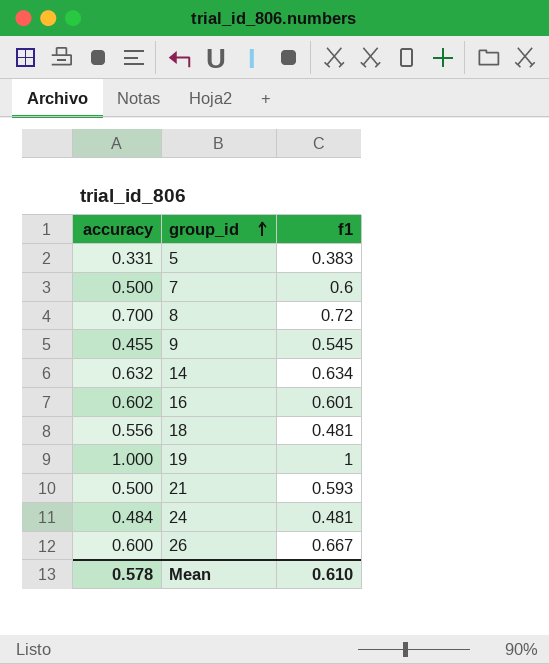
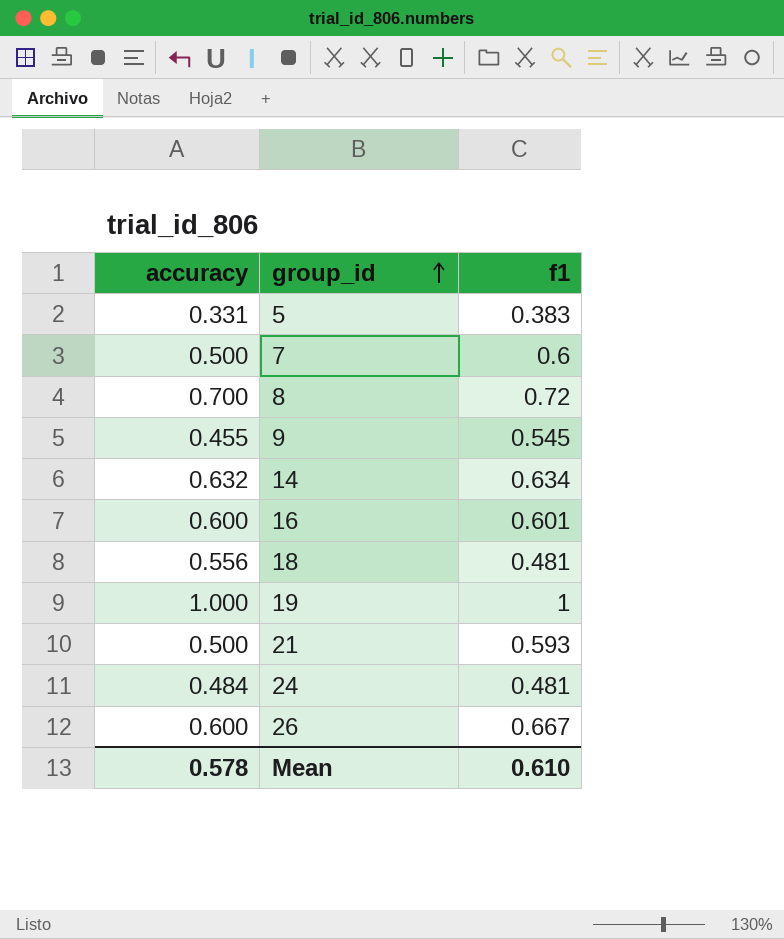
16 | accuracy: 0.602 -> 0.600

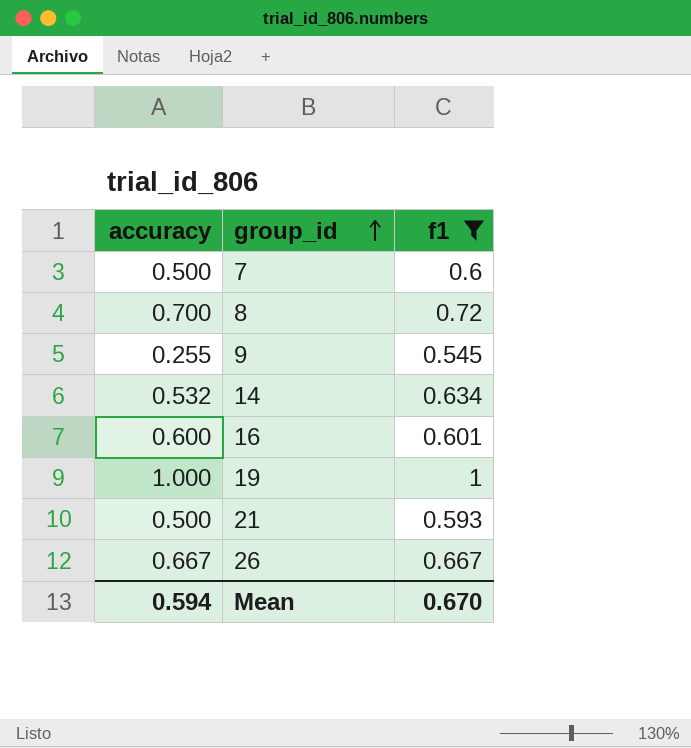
filter: none -> f1 >= 0.545
9 | accuracy: 0.455 -> 0.255
14 | accuracy: 0.632 -> 0.532
26 | accuracy: 0.600 -> 0.667
Mean | accuracy: 0.578 -> 0.594
Mean | f1: 0.610 -> 0.670

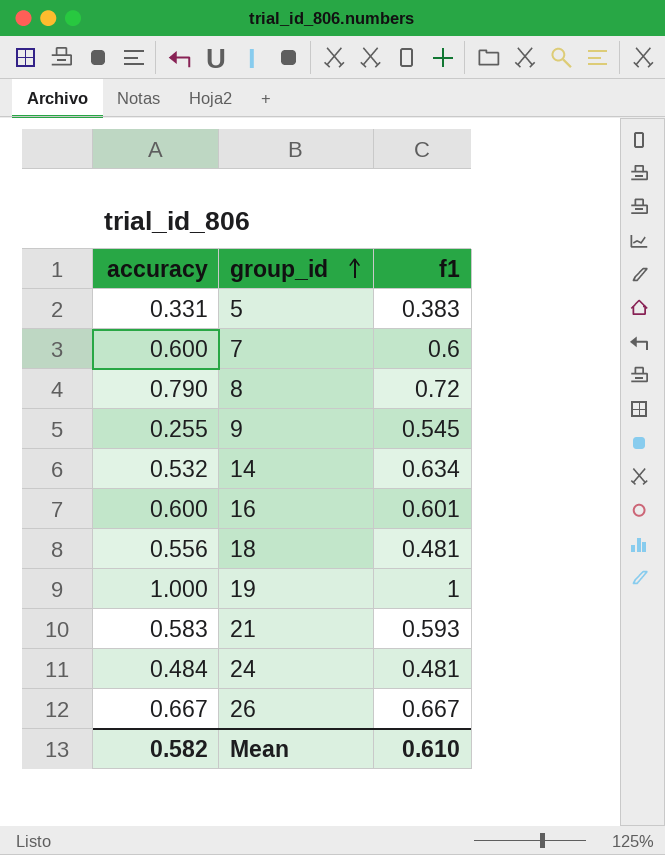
filter: f1 >= 0.545 -> none
7 | accuracy: 0.500 -> 0.600
8 | accuracy: 0.700 -> 0.790
21 | accuracy: 0.500 -> 0.583
Mean | accuracy: 0.594 -> 0.582
Mean | f1: 0.670 -> 0.610

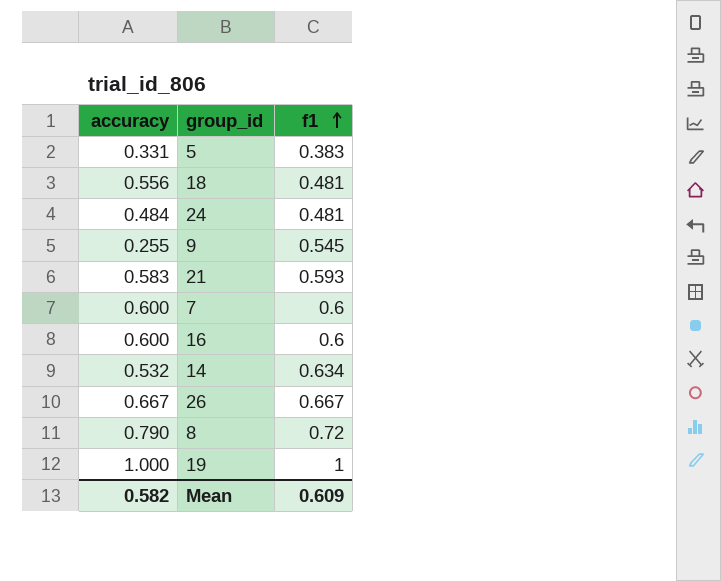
row order: group_id ascending -> f1 ascending
16 | f1: 0.601 -> 0.6
Mean | f1: 0.610 -> 0.609

